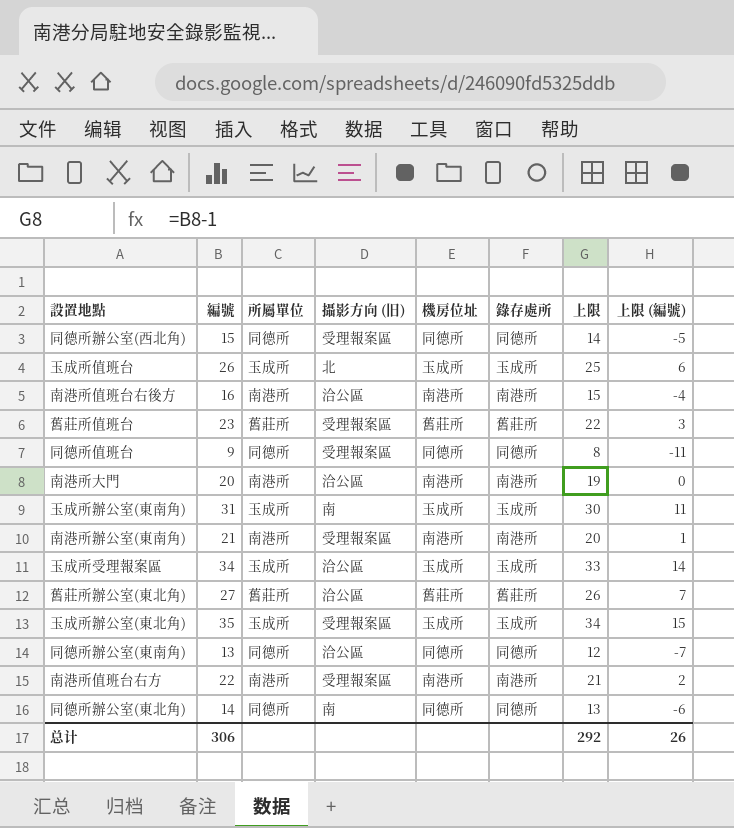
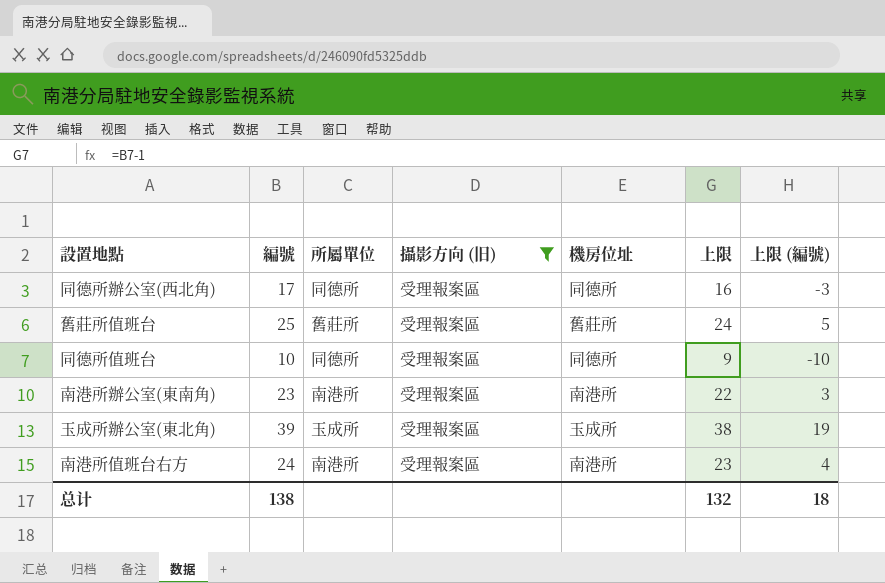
filter: none -> 攝影方向 (旧) = 受理報案區
column 錄存處所 | position: 6 -> none
同德所辦公室(西北角) | 編號: 15 -> 17
同德所辦公室(西北角) | 上限: 14 -> 16
同德所辦公室(西北角) | 上限 (編號): -5 -> -3
舊莊所值班台 | 編號: 23 -> 25
舊莊所值班台 | 上限: 22 -> 24
舊莊所值班台 | 上限 (編號): 3 -> 5
同德所值班台 | 編號: 9 -> 10
同德所值班台 | 上限: 8 -> 9
同德所值班台 | 上限 (編號): -11 -> -10
南港所辦公室(東南角) | 編號: 21 -> 23
南港所辦公室(東南角) | 上限: 20 -> 22
南港所辦公室(東南角) | 上限 (編號): 1 -> 3
玉成所辦公室(東北角) | 編號: 35 -> 39
玉成所辦公室(東北角) | 上限: 34 -> 38
玉成所辦公室(東北角) | 上限 (編號): 15 -> 19
南港所值班台右方 | 編號: 22 -> 24
南港所值班台右方 | 上限: 21 -> 23
南港所值班台右方 | 上限 (編號): 2 -> 4
总计 | 編號: 306 -> 138
总计 | 上限: 292 -> 132
总计 | 上限 (編號): 26 -> 18

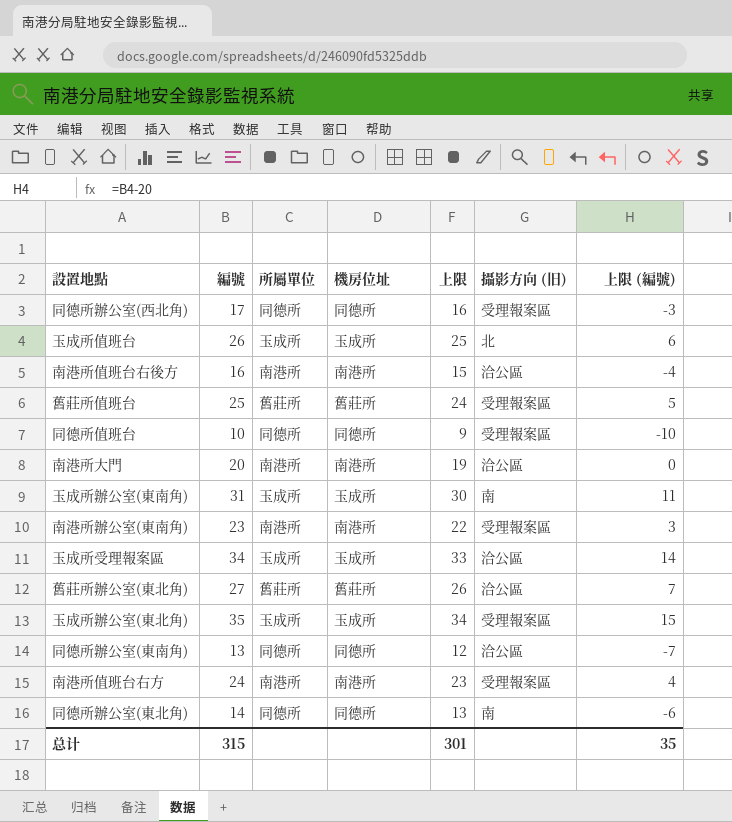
filter: 攝影方向 (旧) = 受理報案區 -> none
column 攝影方向 (旧) | position: 4 -> 6
玉成所辦公室(東北角) | 編號: 39 -> 35
玉成所辦公室(東北角) | 上限: 38 -> 34
玉成所辦公室(東北角) | 上限 (編號): 19 -> 15
总计 | 編號: 138 -> 315
总计 | 上限: 132 -> 301
总计 | 上限 (編號): 18 -> 35

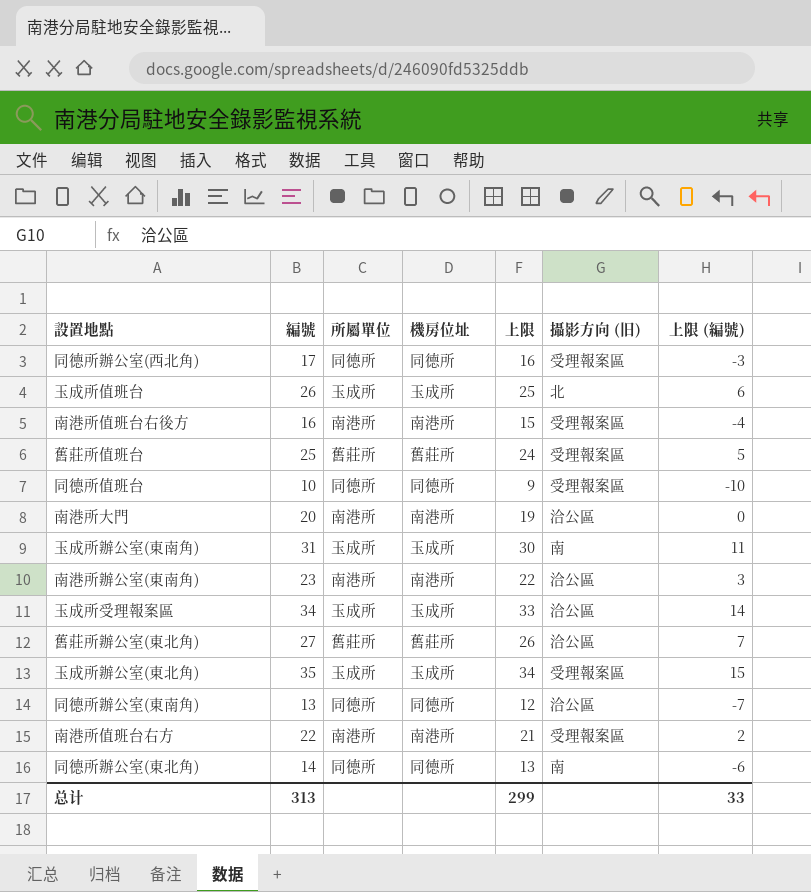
南港所值班台右後方 | 攝影方向 (旧): 洽公區 -> 受理報案區
南港所辦公室(東南角) | 攝影方向 (旧): 受理報案區 -> 洽公區
南港所值班台右方 | 編號: 24 -> 22
南港所值班台右方 | 上限: 23 -> 21
南港所值班台右方 | 上限 (編號): 4 -> 2
总计 | 編號: 315 -> 313
总计 | 上限: 301 -> 299
总计 | 上限 (編號): 35 -> 33

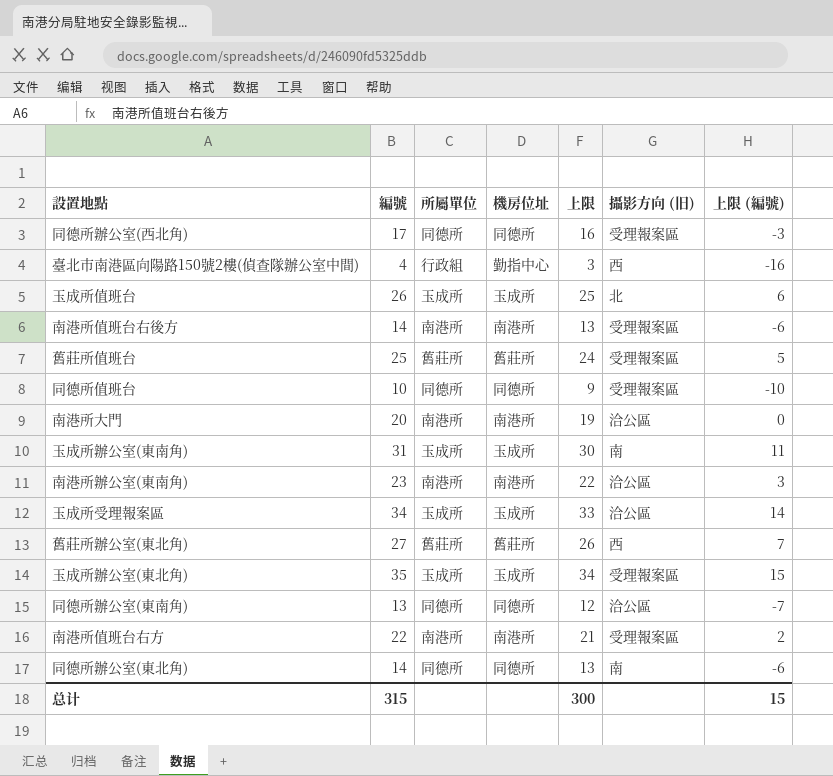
row 臺北市南港區向陽路150號2樓(偵查隊辦公室中間): none -> 4 | 行政組 | 勤指中心 | 3 | 西 | -16
南港所值班台右後方 | 編號: 16 -> 14
南港所值班台右後方 | 上限: 15 -> 13
南港所值班台右後方 | 上限 (編號): -4 -> -6
舊莊所辦公室(東北角) | 攝影方向 (旧): 洽公區 -> 西
总计 | 編號: 313 -> 315
总计 | 上限: 299 -> 300
总计 | 上限 (編號): 33 -> 15

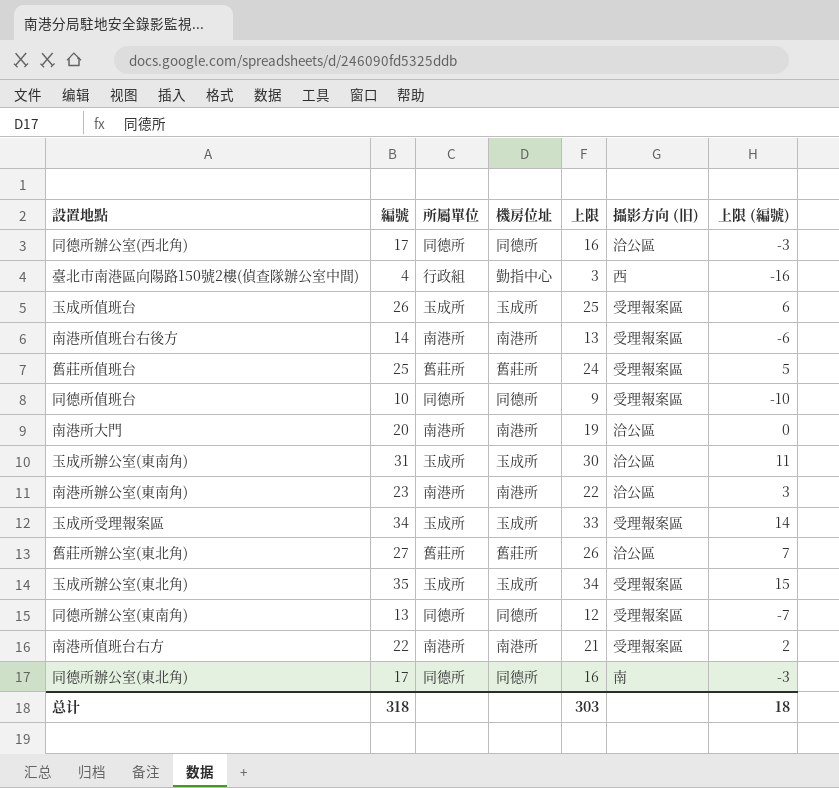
同德所辦公室(西北角) | 攝影方向 (旧): 受理報案區 -> 洽公區
玉成所值班台 | 攝影方向 (旧): 北 -> 受理報案區
玉成所辦公室(東南角) | 攝影方向 (旧): 南 -> 洽公區
玉成所受理報案區 | 攝影方向 (旧): 洽公區 -> 受理報案區
舊莊所辦公室(東北角) | 攝影方向 (旧): 西 -> 洽公區
同德所辦公室(東南角) | 攝影方向 (旧): 洽公區 -> 受理報案區
同德所辦公室(東北角) | 編號: 14 -> 17
同德所辦公室(東北角) | 上限: 13 -> 16
同德所辦公室(東北角) | 上限 (編號): -6 -> -3
总计 | 編號: 315 -> 318
总计 | 上限: 300 -> 303
总计 | 上限 (編號): 15 -> 18

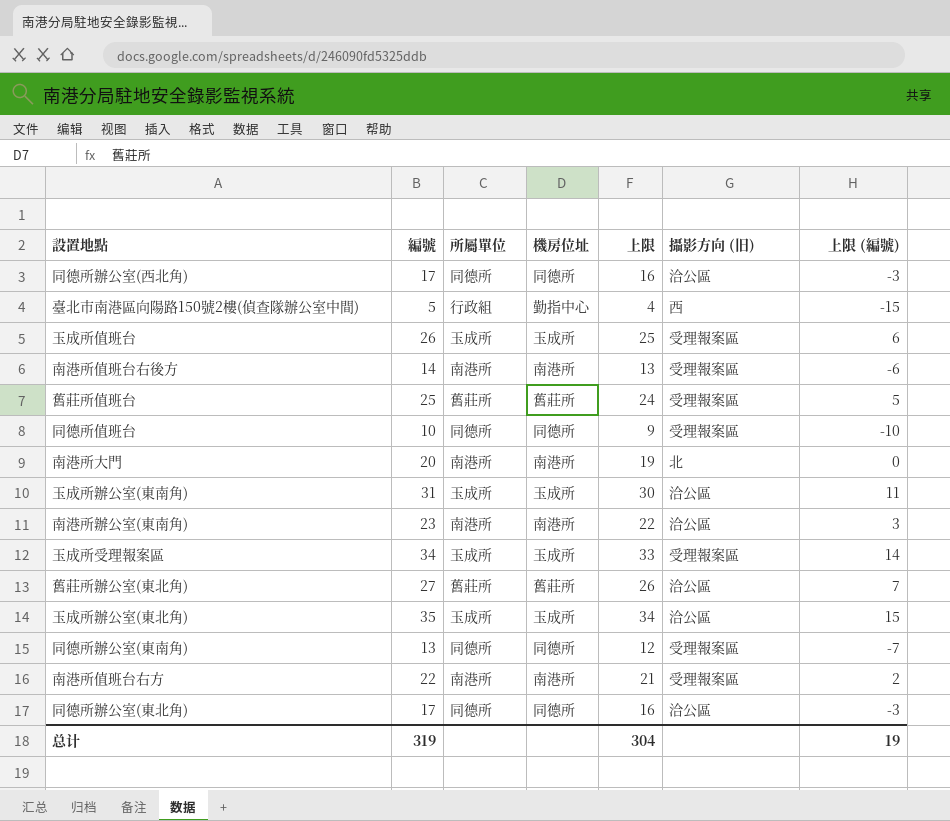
臺北市南港區向陽路150號2樓(偵查隊辦公室中間) | 編號: 4 -> 5
臺北市南港區向陽路150號2樓(偵查隊辦公室中間) | 上限: 3 -> 4
臺北市南港區向陽路150號2樓(偵查隊辦公室中間) | 上限 (編號): -16 -> -15
南港所大門 | 攝影方向 (旧): 洽公區 -> 北
玉成所辦公室(東北角) | 攝影方向 (旧): 受理報案區 -> 洽公區
同德所辦公室(東北角) | 攝影方向 (旧): 南 -> 洽公區
总计 | 編號: 318 -> 319
总计 | 上限: 303 -> 304
总计 | 上限 (編號): 18 -> 19

